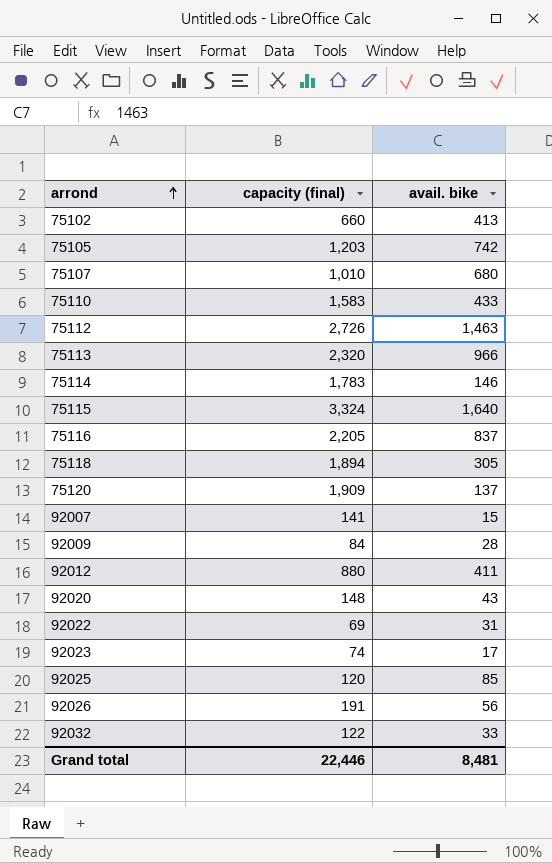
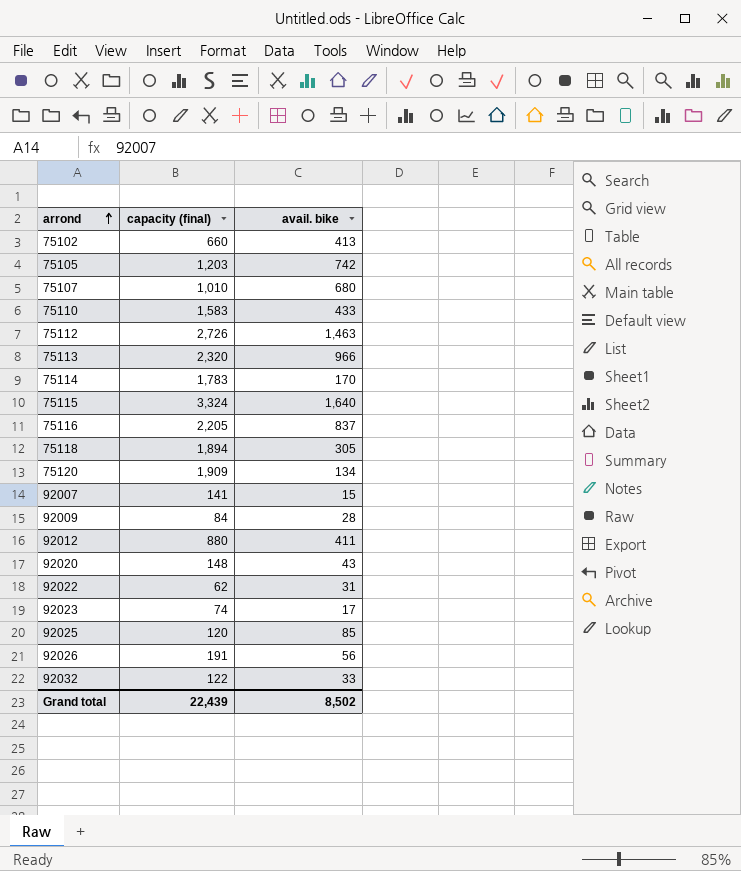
75114 | avail. bike: 146 -> 170
75120 | avail. bike: 137 -> 134
92022 | capacity (final): 69 -> 62
Grand total | capacity (final): 22,446 -> 22,439
Grand total | avail. bike: 8,481 -> 8,502

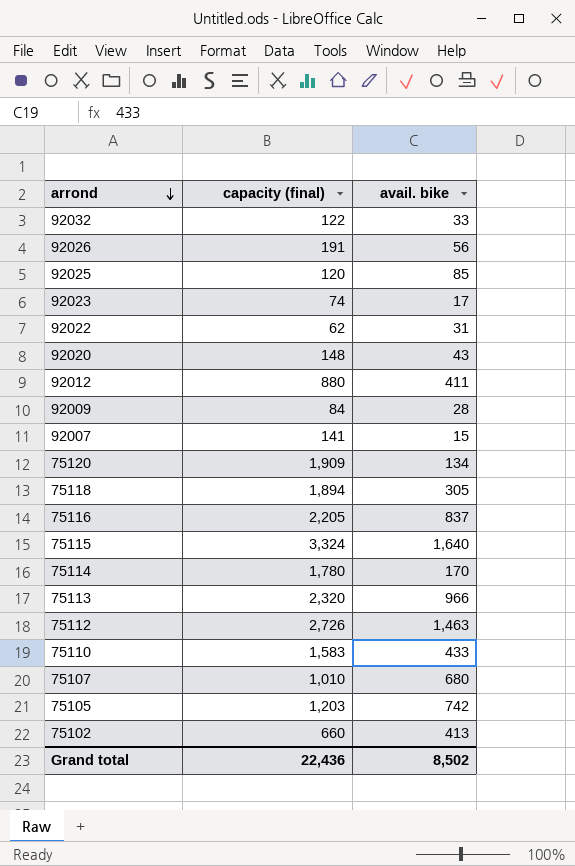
row order: arrond ascending -> arrond descending
75114 | capacity (final): 1,783 -> 1,780
Grand total | capacity (final): 22,439 -> 22,436

